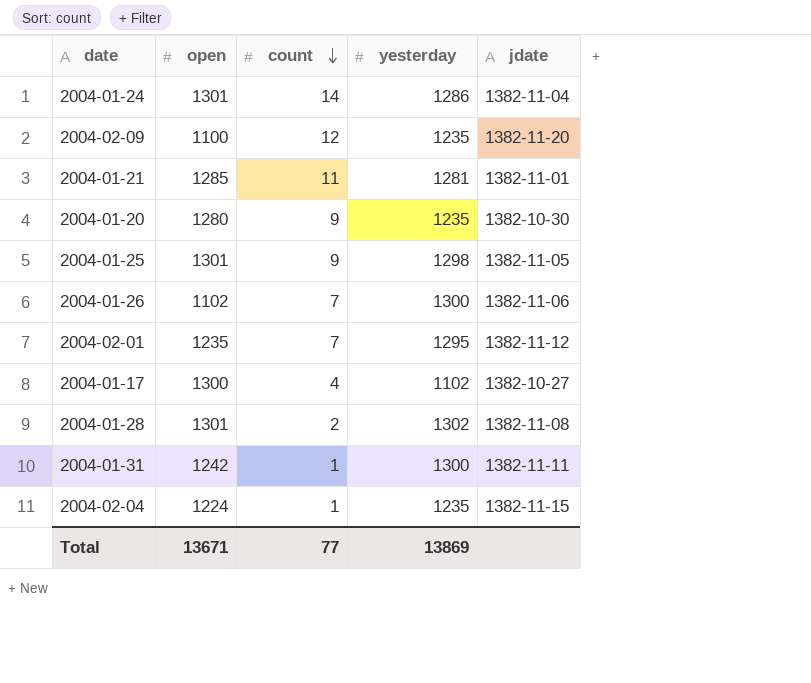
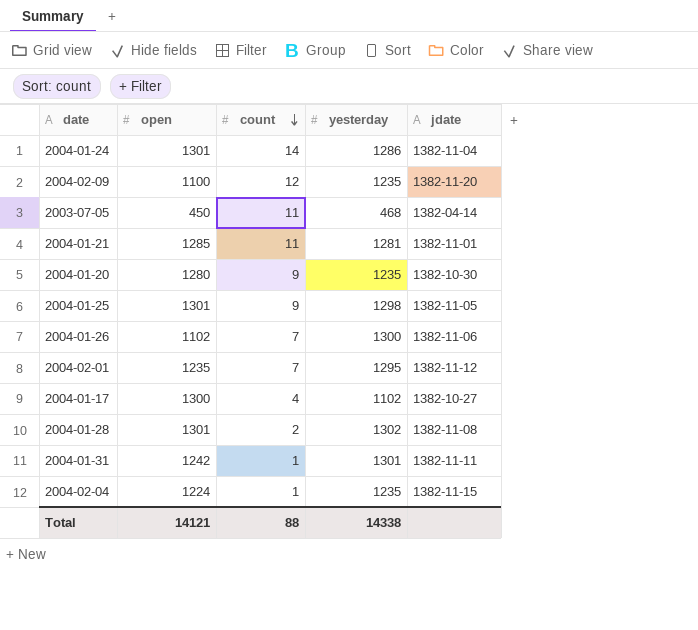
row 2003-07-05: none -> 450 | 11 | 468 | 1382-04-14
2004-01-31 | yesterday: 1300 -> 1301
Total | open: 13671 -> 14121
Total | count: 77 -> 88
Total | yesterday: 13869 -> 14338

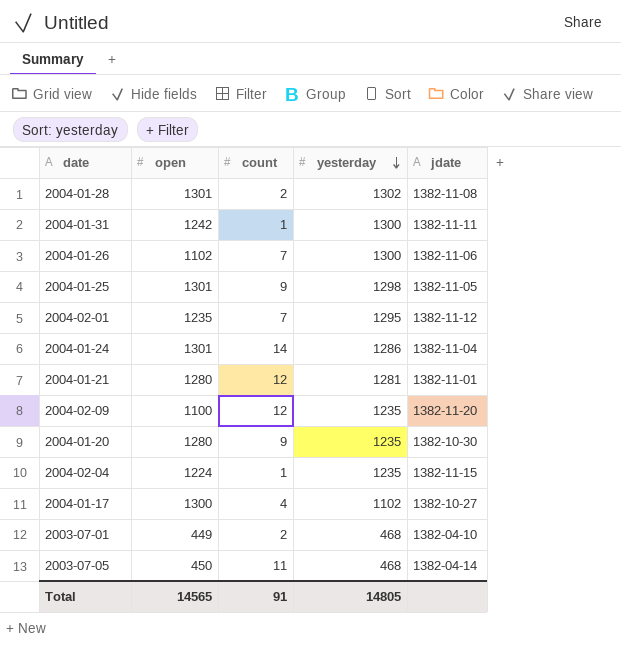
row order: count descending -> yesterday descending
2004-01-31 | yesterday: 1301 -> 1300
2004-01-21 | open: 1285 -> 1280
2004-01-21 | count: 11 -> 12
row 2003-07-01: none -> 449 | 2 | 468 | 1382-04-10
Total | open: 14121 -> 14565
Total | count: 88 -> 91
Total | yesterday: 14338 -> 14805

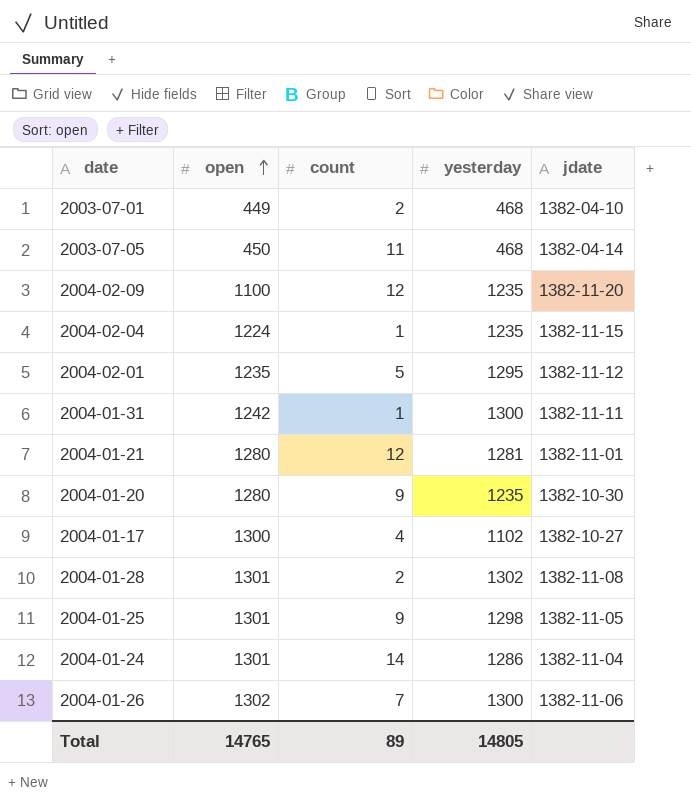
row order: yesterday descending -> open ascending
2004-02-01 | count: 7 -> 5
2004-01-26 | open: 1102 -> 1302
Total | open: 14565 -> 14765
Total | count: 91 -> 89

